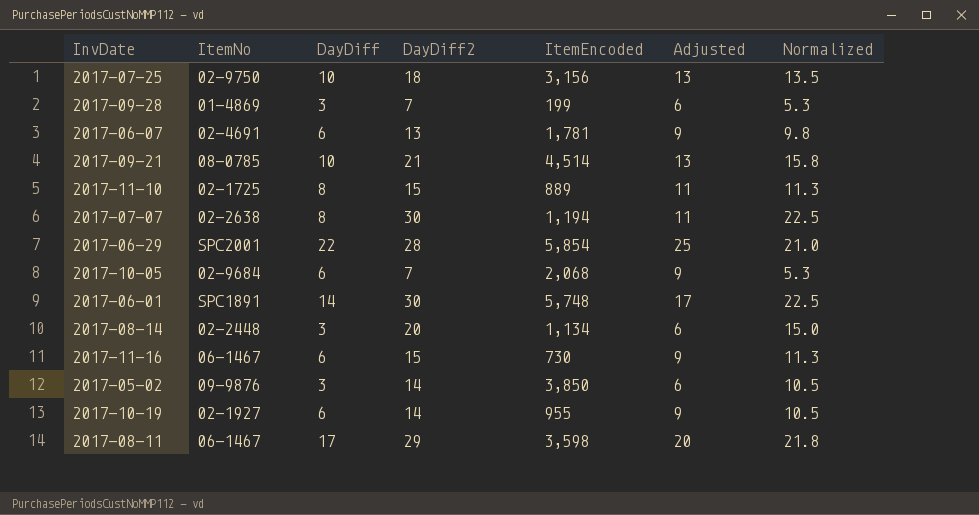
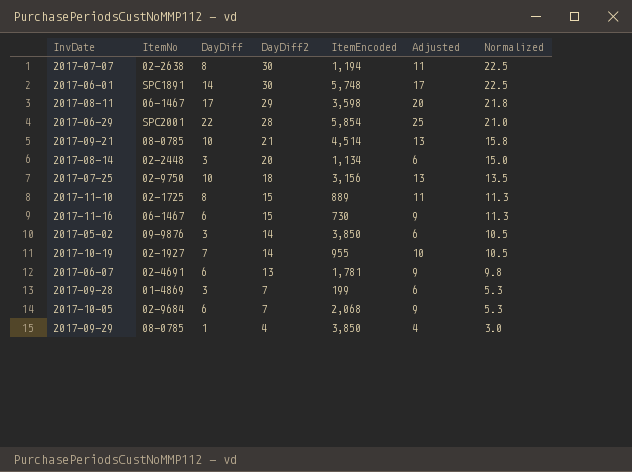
row order: none -> DayDiff2 descending
2017-10-19 | DayDiff: 6 -> 7
2017-10-19 | Adjusted: 9 -> 10
row 2017-09-29: none -> 08-0785 | 1 | 4 | 3,850 | 4 | 3.0

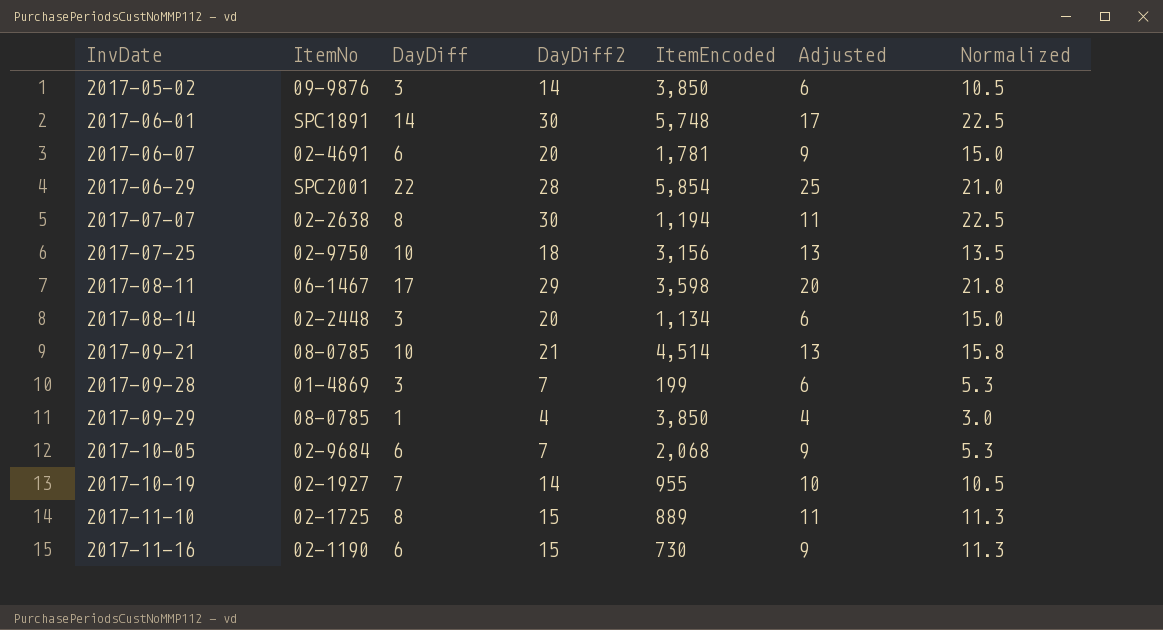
row order: DayDiff2 descending -> InvDate ascending
2017-06-07 | DayDiff2: 13 -> 20
2017-06-07 | Normalized: 9.8 -> 15.0
2017-11-16 | ItemNo: 06-1467 -> 02-1190

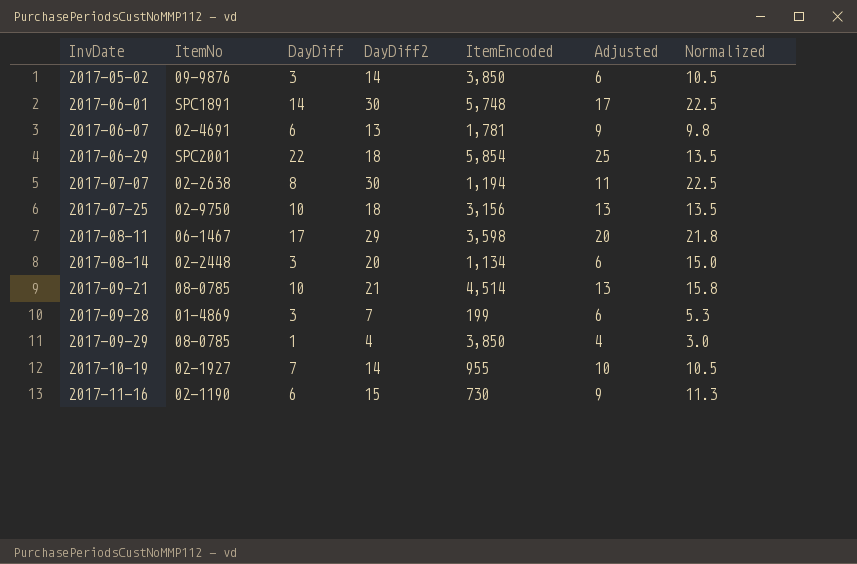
row 2017-10-05: 02-9684 | 6 | 7 | 2,068 | 9 | 5.3 -> none
row 2017-11-10: 02-1725 | 8 | 15 | 889 | 11 | 11.3 -> none
2017-06-07 | DayDiff2: 20 -> 13
2017-06-07 | Normalized: 15.0 -> 9.8
2017-06-29 | DayDiff2: 28 -> 18
2017-06-29 | Normalized: 21.0 -> 13.5

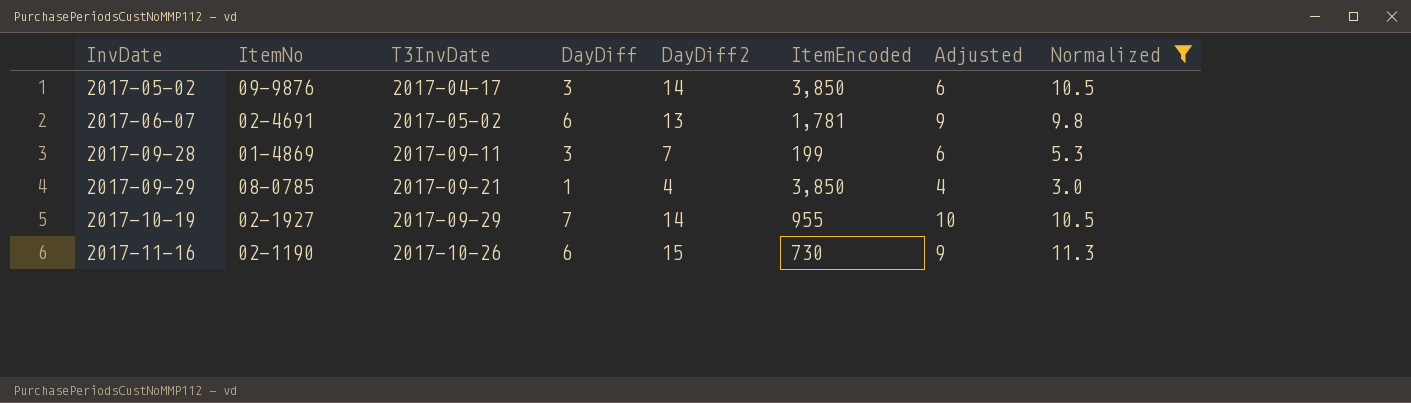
filter: none -> Normalized <= 11.3
column T3InvDate | position: none -> 3

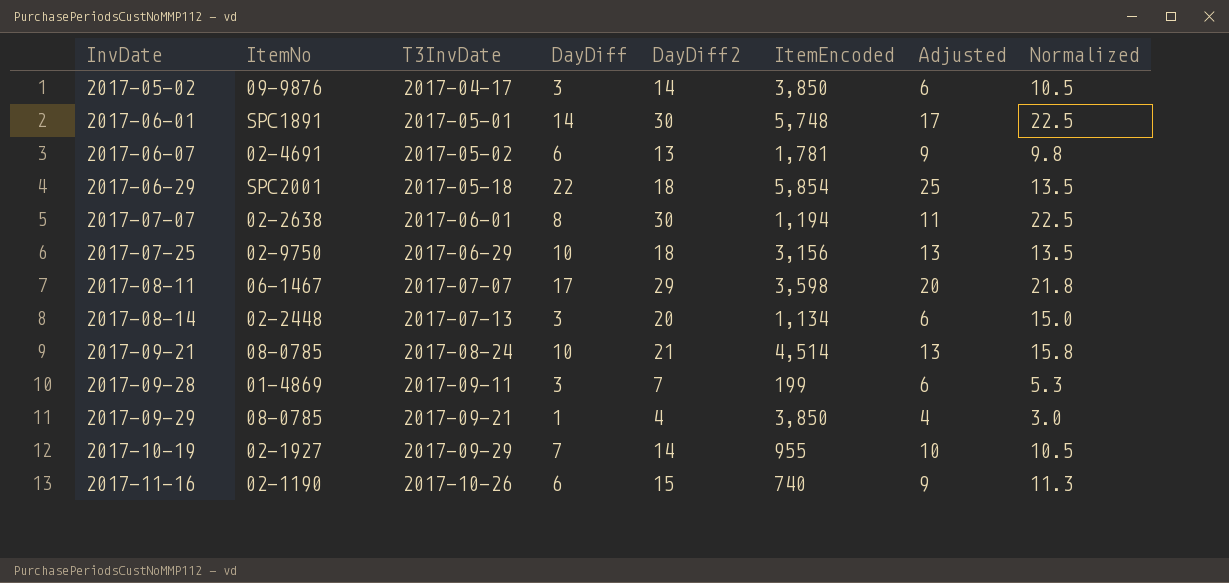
filter: Normalized <= 11.3 -> none
2017-11-16 | ItemEncoded: 730 -> 740

